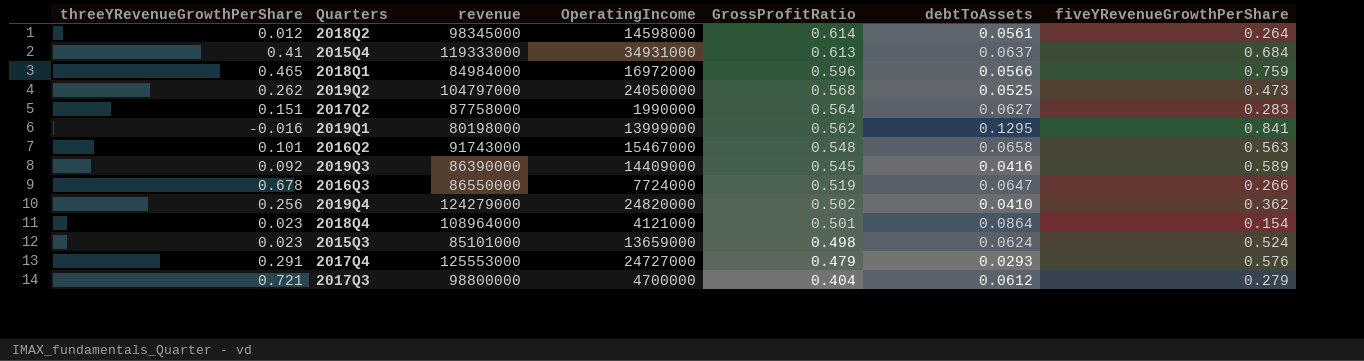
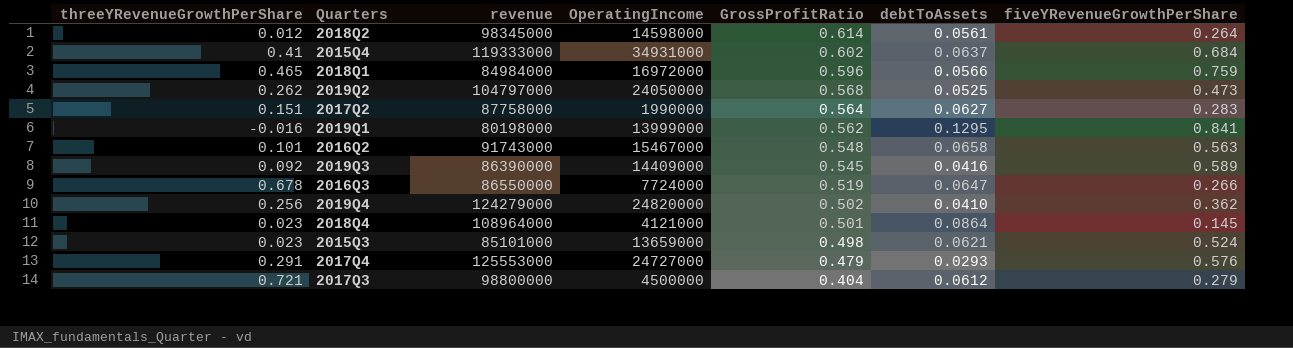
2015Q4 | GrossProfitRatio: 0.613 -> 0.602
2018Q4 | fiveYRevenueGrowthPerShare: 0.154 -> 0.145
2015Q3 | debtToAssets: 0.0624 -> 0.0621
2017Q3 | OperatingIncome: 4700000 -> 4500000

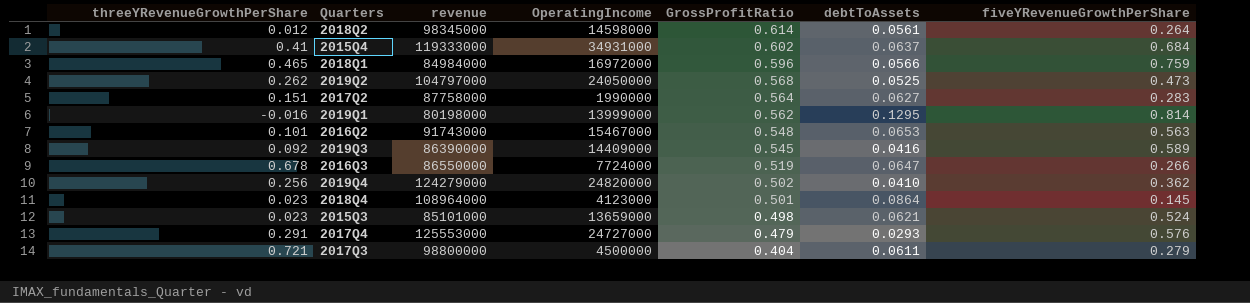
2019Q1 | fiveYRevenueGrowthPerShare: 0.841 -> 0.814
2016Q2 | debtToAssets: 0.0658 -> 0.0653
2018Q4 | OperatingIncome: 4121000 -> 4123000
2017Q3 | debtToAssets: 0.0612 -> 0.0611

